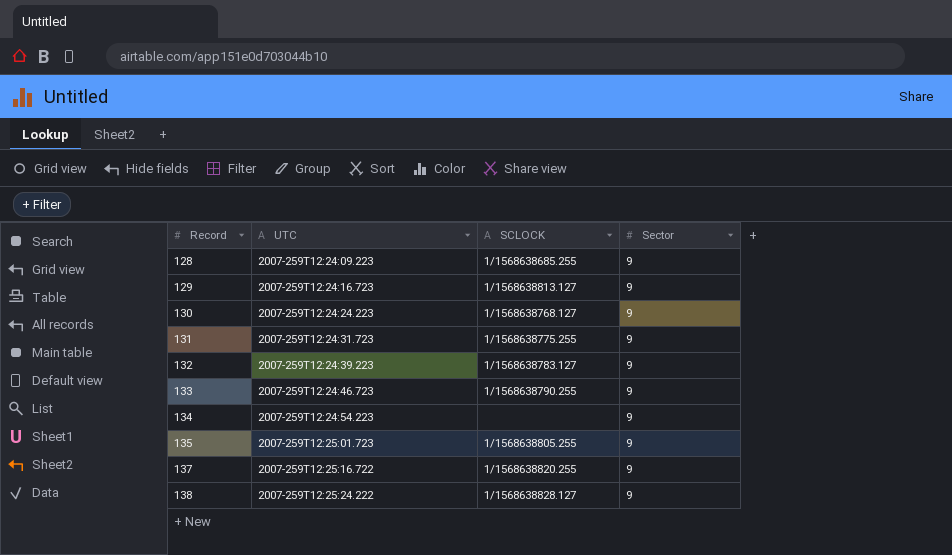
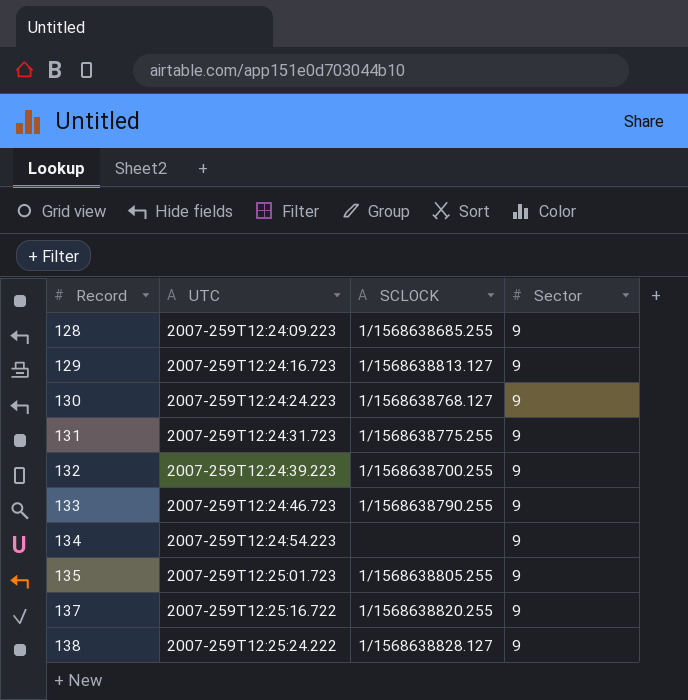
132 | SCLOCK: 1/1568638783.127 -> 1/1568638700.255

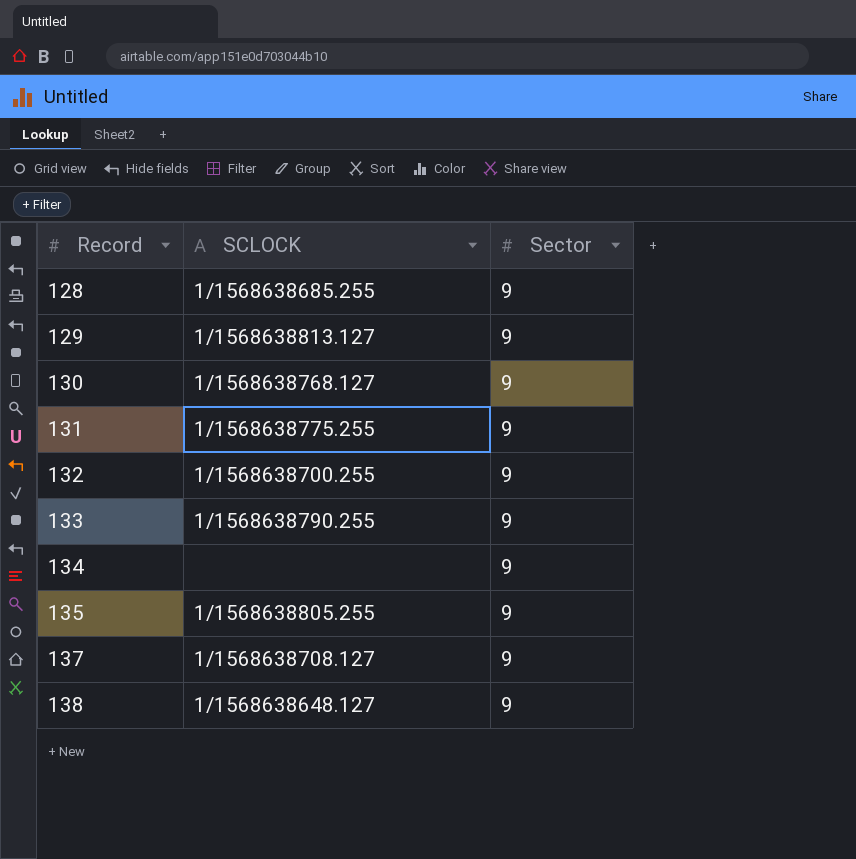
column UTC | position: 2 -> none
137 | SCLOCK: 1/1568638820.255 -> 1/1568638708.127
138 | SCLOCK: 1/1568638828.127 -> 1/1568638648.127

